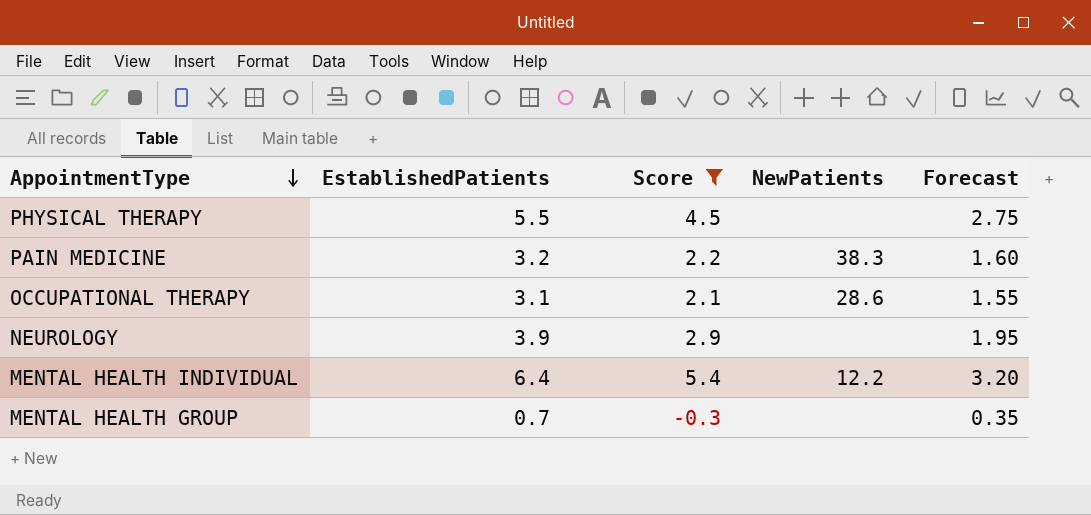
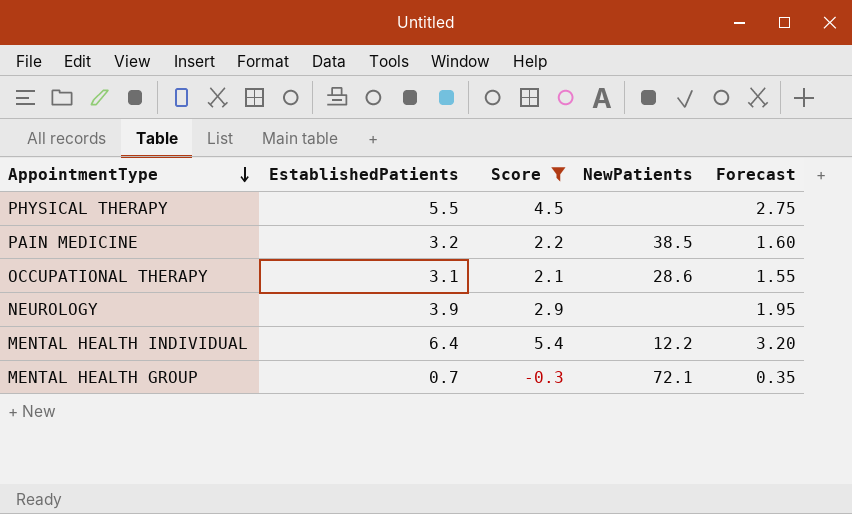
PAIN MEDICINE | NewPatients: 38.3 -> 38.5
MENTAL HEALTH GROUP | NewPatients: none -> 72.1

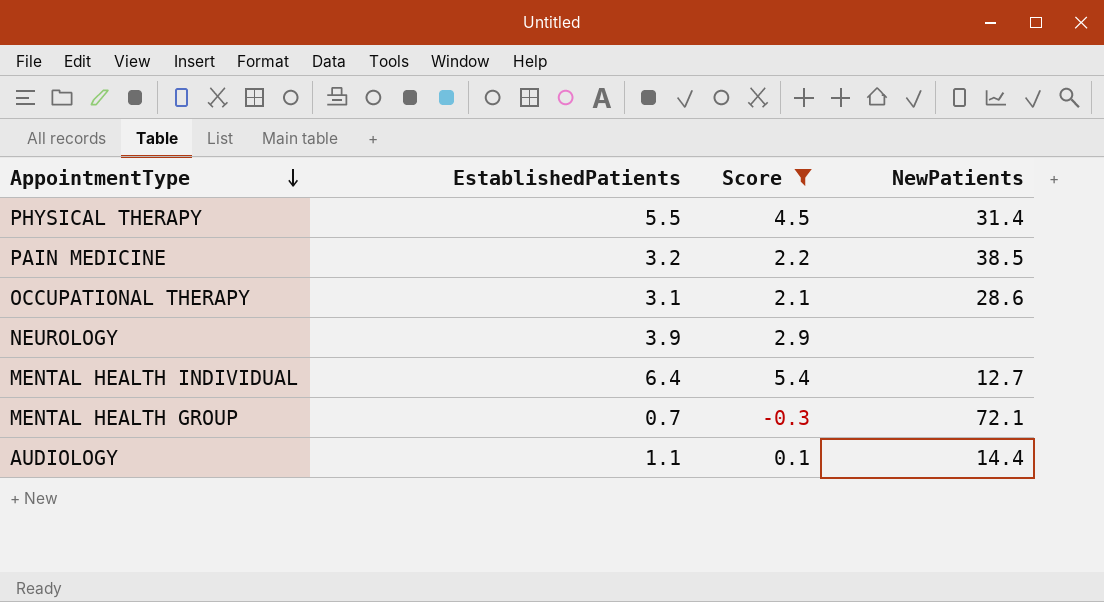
column Forecast | formula: [EstablishedPatients] * 0.5 -> none
PHYSICAL THERAPY | NewPatients: none -> 31.4
MENTAL HEALTH INDIVIDUAL | NewPatients: 12.2 -> 12.7
row AUDIOLOGY: none -> 1.1 | 0.1 | 14.4

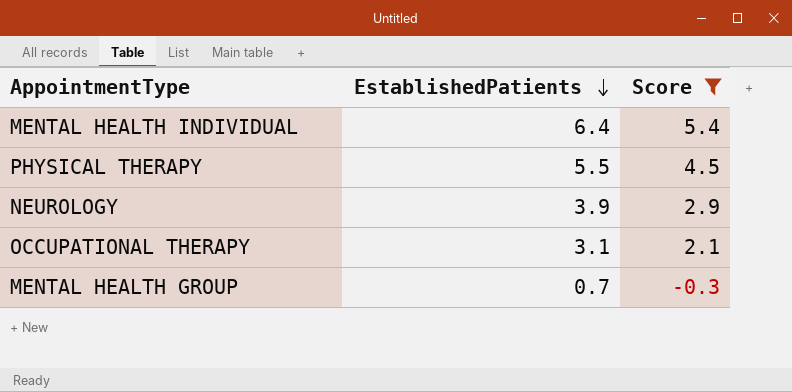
row order: AppointmentType descending -> EstablishedPatients descending
column NewPatients | position: 4 -> none
row PAIN MEDICINE: 3.2 | 2.2 | 38.5 -> none
row AUDIOLOGY: 1.1 | 0.1 | 14.4 -> none

